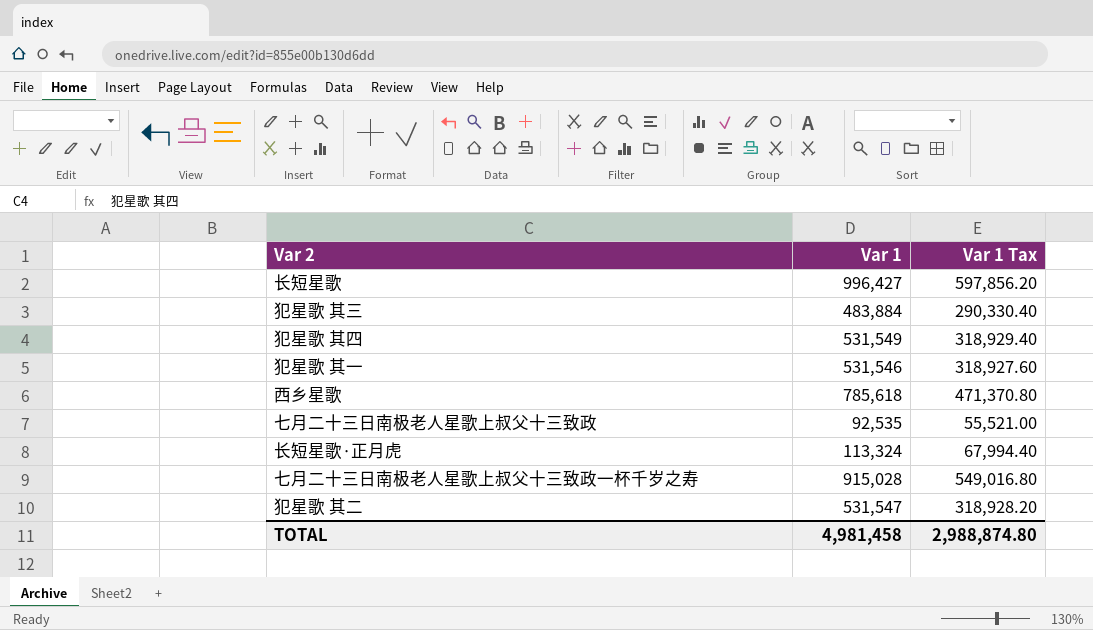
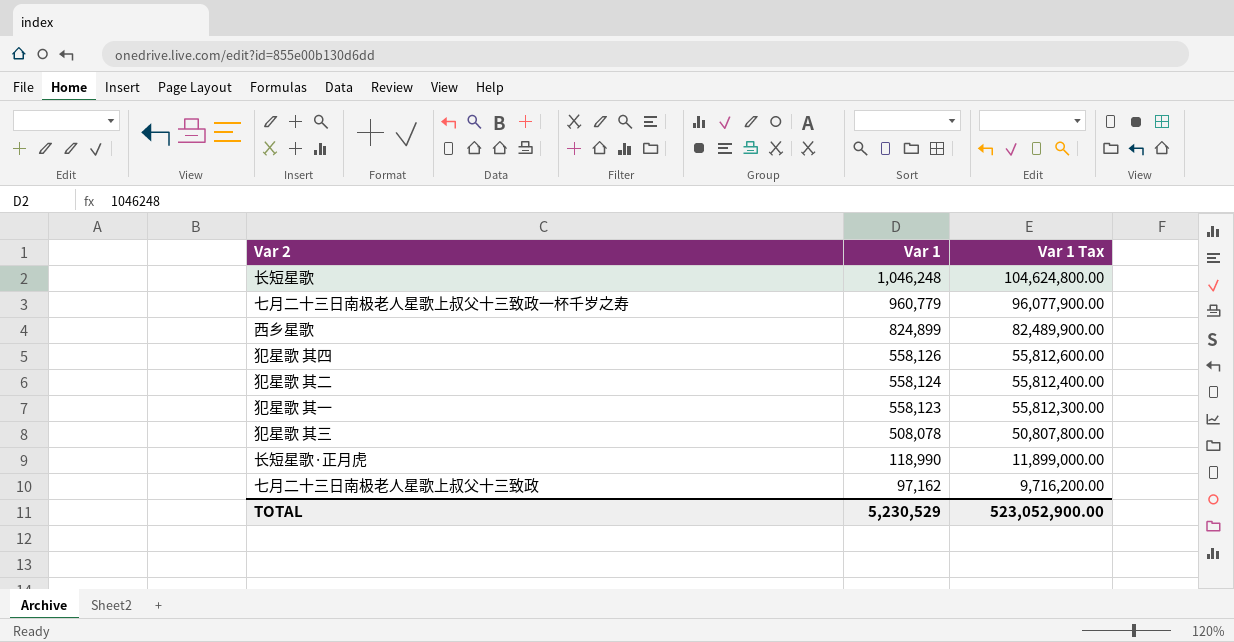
row order: none -> Var 1 descending
column Var 1 Tax | formula: [Var 1] * 0.6 -> [Var 1] * 100
长短星歌 | Var 1: 996,427 -> 1,046,248
七月二十三日南极老人星歌上叔父十三致政一杯千岁之寿 | Var 1: 915,028 -> 960,779
西乡星歌 | Var 1: 785,618 -> 824,899
犯星歌 其四 | Var 1: 531,549 -> 558,126
犯星歌 其二 | Var 1: 531,547 -> 558,124
犯星歌 其一 | Var 1: 531,546 -> 558,123
犯星歌 其三 | Var 1: 483,884 -> 508,078
长短星歌·正月虎 | Var 1: 113,324 -> 118,990
七月二十三日南极老人星歌上叔父十三致政 | Var 1: 92,535 -> 97,162
TOTAL | Var 1: 4,981,458 -> 5,230,529
TOTAL | Var 1 Tax: 2,988,874.80 -> 523,052,900.00

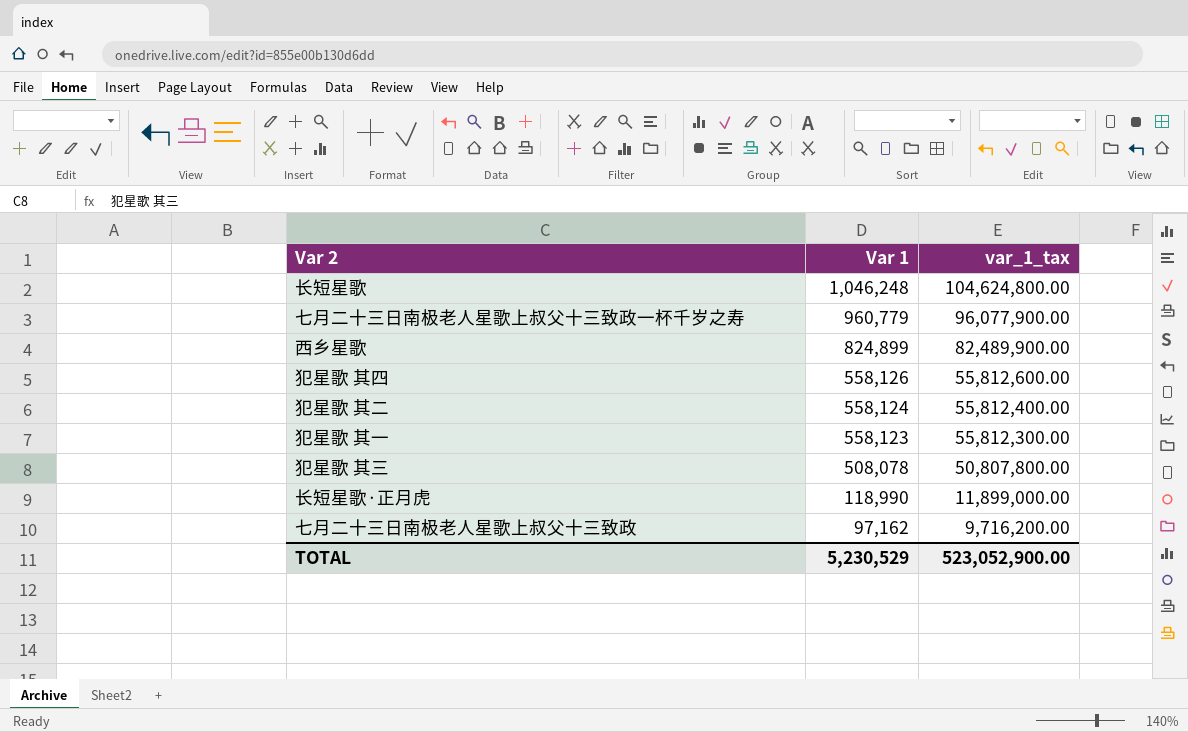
column name: Var 1 Tax -> var_1_tax

